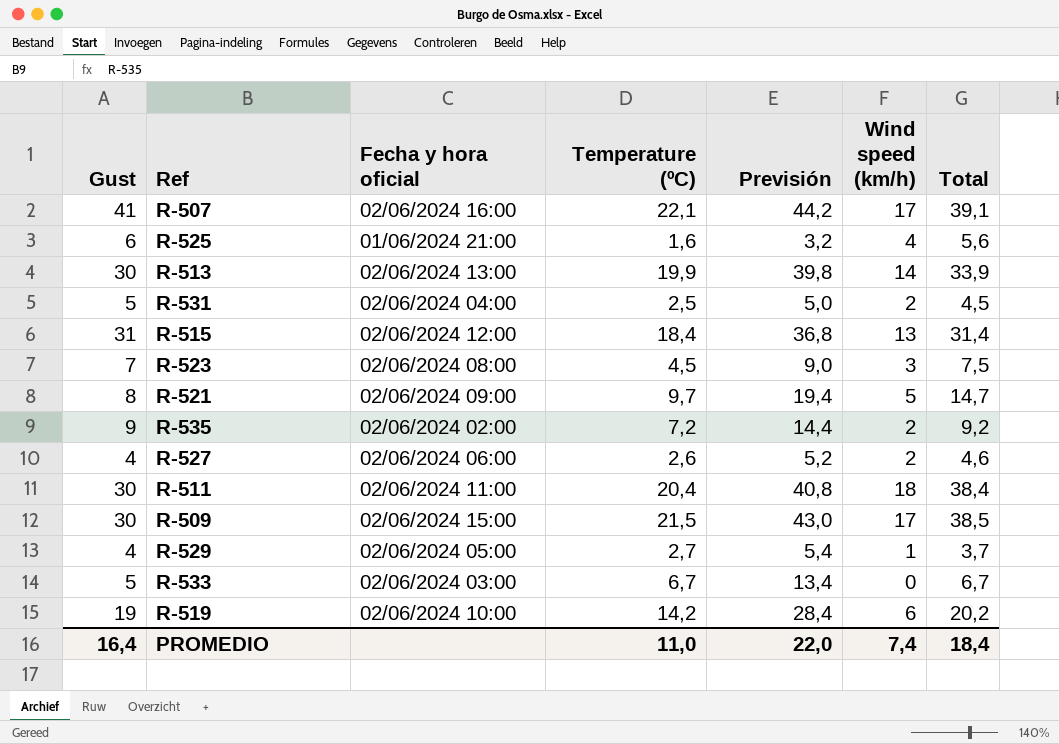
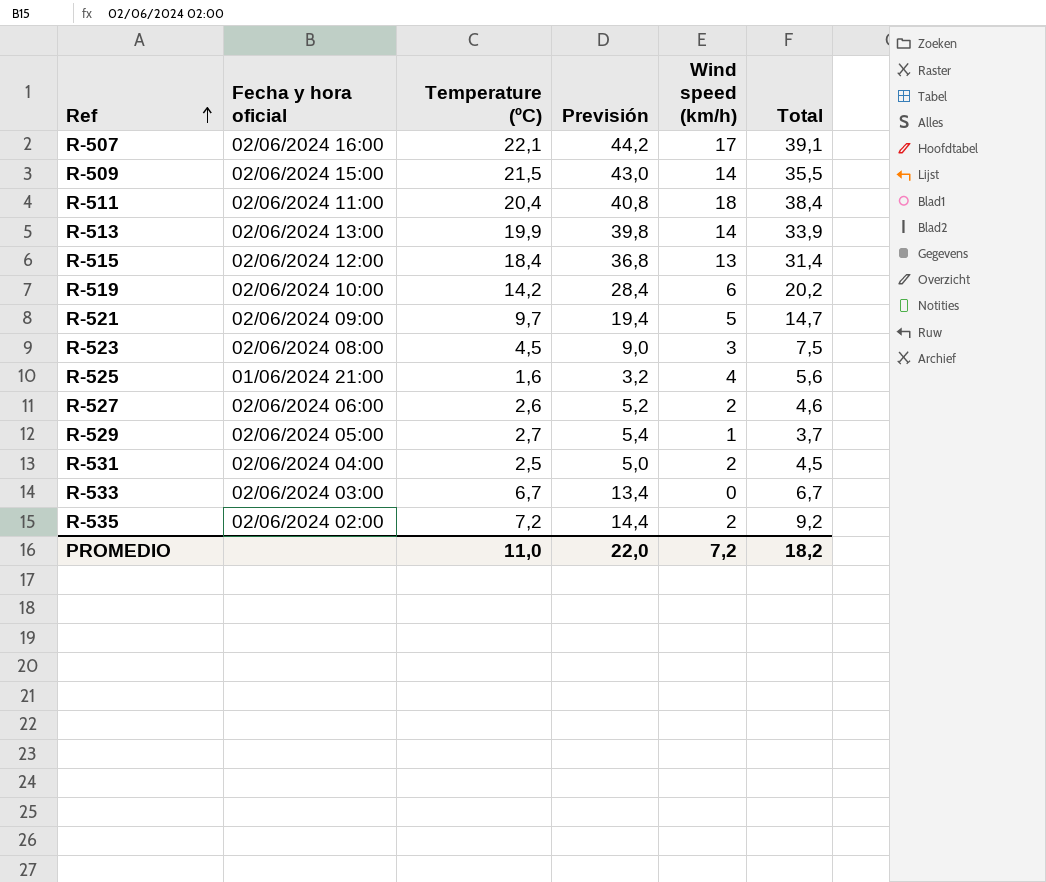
row order: none -> Ref ascending
column Gust | position: 1 -> none
R-509 | Wind speed (km/h): 17 -> 14
R-509 | Total: 38,5 -> 35,5
PROMEDIO | Wind speed (km/h): 7,4 -> 7,2
PROMEDIO | Total: 18,4 -> 18,2

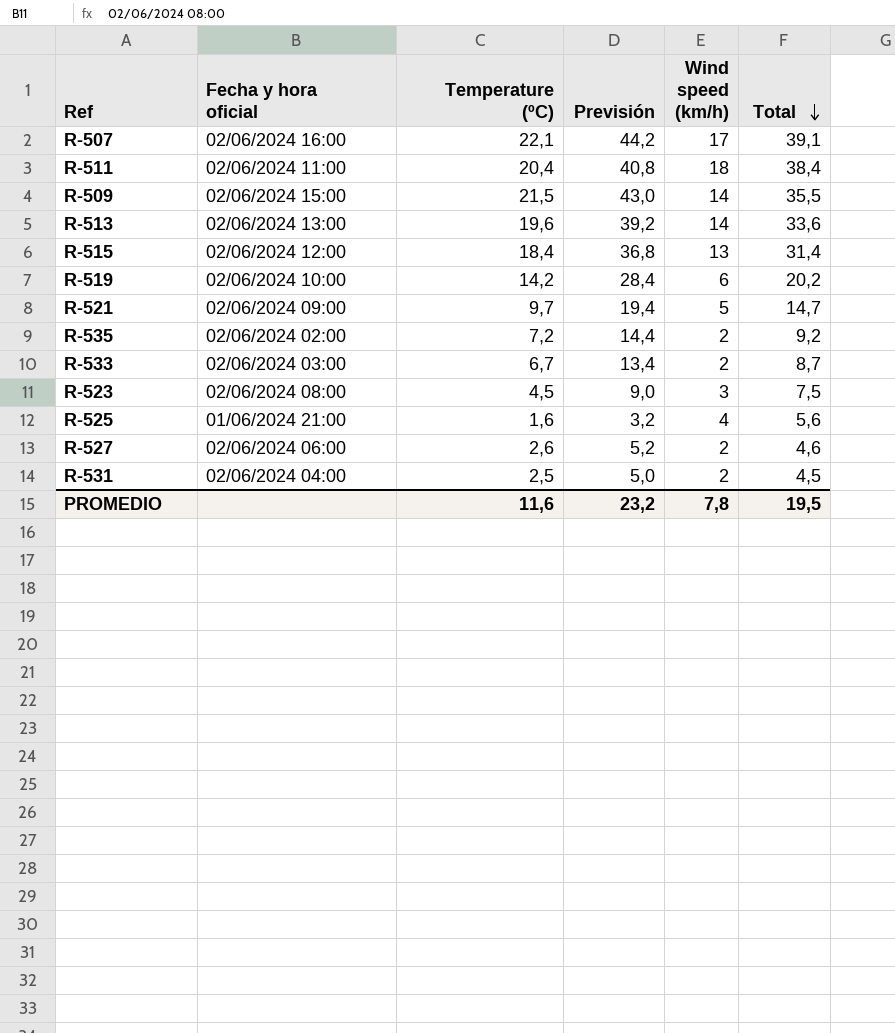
row order: Ref ascending -> Total descending
row R-529: 02/06/2024 05:00 | 2,7 | 5,4 | 1 | 3,7 -> none
R-513 | Temperature (ºC): 19,9 -> 19,6
R-513 | Previsión: 39,8 -> 39,2
R-513 | Total: 33,9 -> 33,6
R-533 | Wind speed (km/h): 0 -> 2
R-533 | Total: 6,7 -> 8,7
PROMEDIO | Temperature (ºC): 11,0 -> 11,6
PROMEDIO | Previsión: 22,0 -> 23,2
PROMEDIO | Wind speed (km/h): 7,2 -> 7,8
PROMEDIO | Total: 18,2 -> 19,5

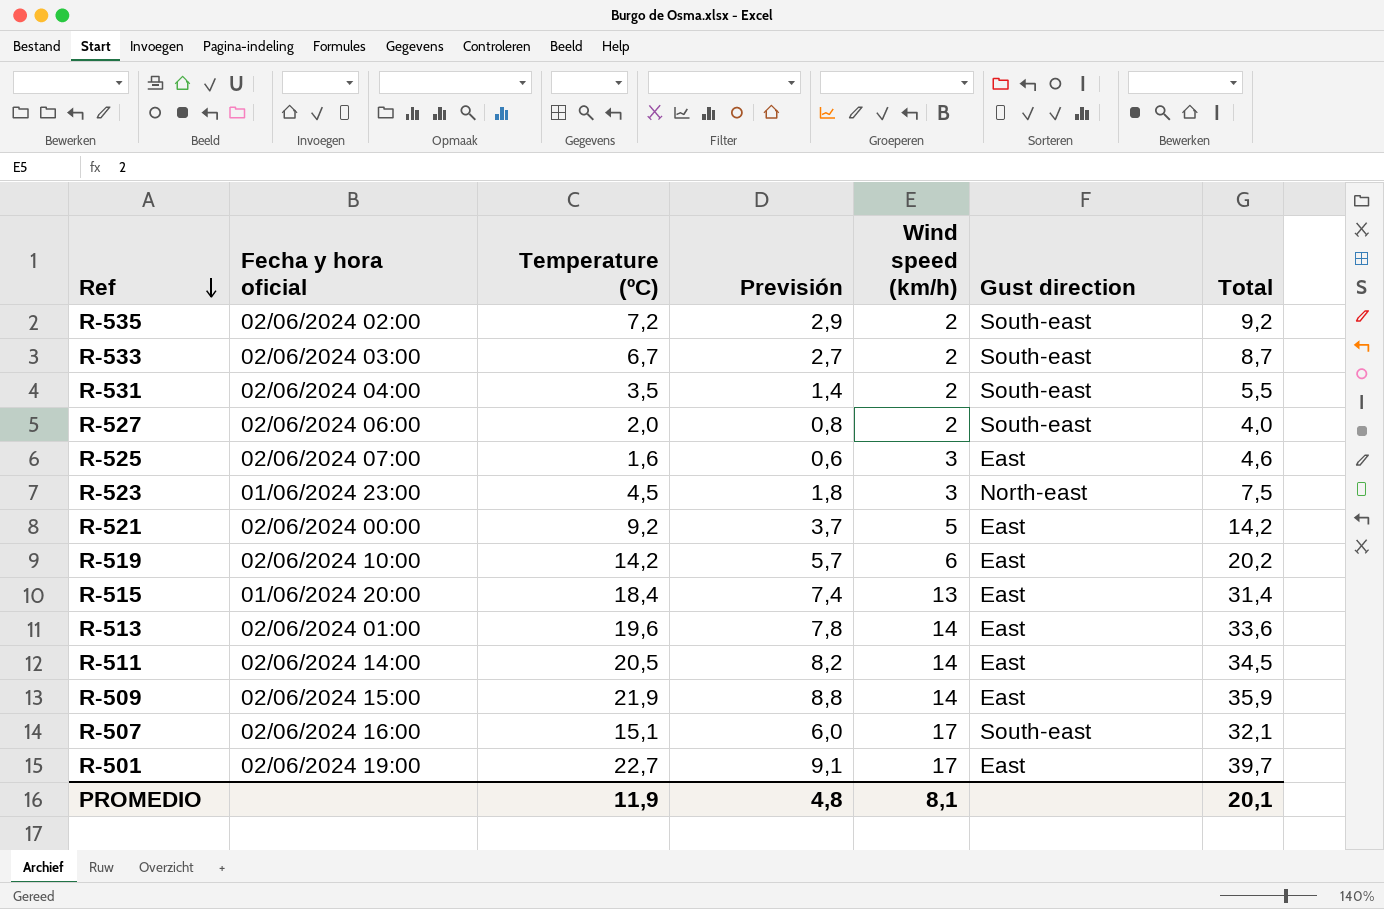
row order: Total descending -> Ref descending
column Previsión | formula: [Temperature (ºC)] * 2 -> [Temperature (ºC)] * 0,4
column Gust direction | position: none -> 6
R-531 | Temperature (ºC): 2,5 -> 3,5
R-531 | Total: 4,5 -> 5,5
R-527 | Temperature (ºC): 2,6 -> 2,0
R-527 | Total: 4,6 -> 4,0
R-525 | Fecha y hora oficial: 01/06/2024 21:00 -> 02/06/2024 07:00
R-525 | Wind speed (km/h): 4 -> 3
R-525 | Total: 5,6 -> 4,6
R-523 | Fecha y hora oficial: 02/06/2024 08:00 -> 01/06/2024 23:00
R-521 | Fecha y hora oficial: 02/06/2024 09:00 -> 02/06/2024 00:00
R-521 | Temperature (ºC): 9,7 -> 9,2
R-521 | Total: 14,7 -> 14,2
R-515 | Fecha y hora oficial: 02/06/2024 12:00 -> 01/06/2024 20:00
R-513 | Fecha y hora oficial: 02/06/2024 13:00 -> 02/06/2024 01:00
R-511 | Fecha y hora oficial: 02/06/2024 11:00 -> 02/06/2024 14:00
R-511 | Temperature (ºC): 20,4 -> 20,5
R-511 | Wind speed (km/h): 18 -> 14
R-511 | Total: 38,4 -> 34,5
R-509 | Temperature (ºC): 21,5 -> 21,9
R-509 | Total: 35,5 -> 35,9
R-507 | Temperature (ºC): 22,1 -> 15,1
R-507 | Total: 39,1 -> 32,1
row R-501: none -> 02/06/2024 19:00 | 22,7 | 9,1 | 17 | East | 39,7
PROMEDIO | Temperature (ºC): 11,6 -> 11,9
PROMEDIO | Previsión: 23,2 -> 4,8
PROMEDIO | Wind speed (km/h): 7,8 -> 8,1
PROMEDIO | Total: 19,5 -> 20,1

